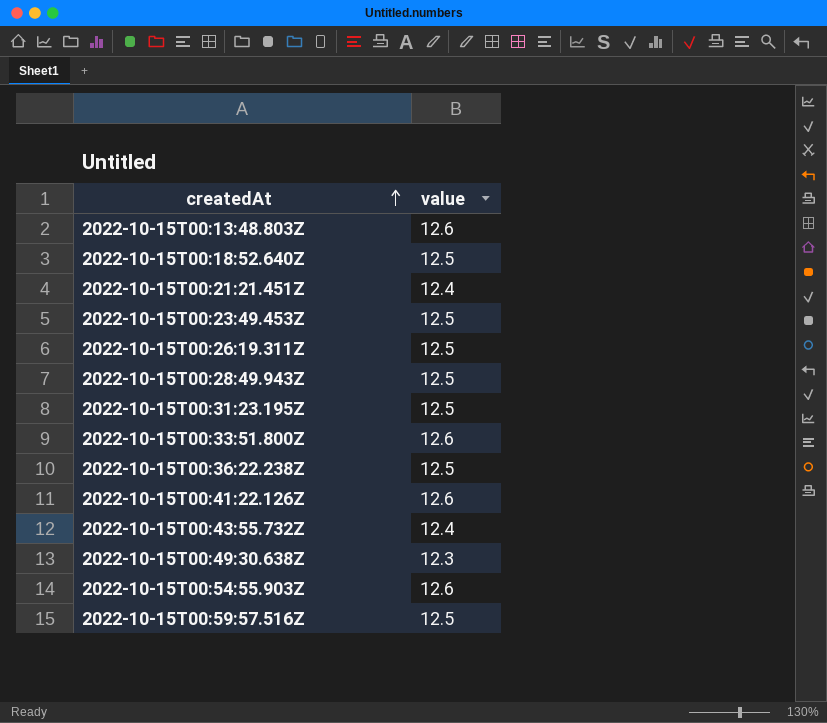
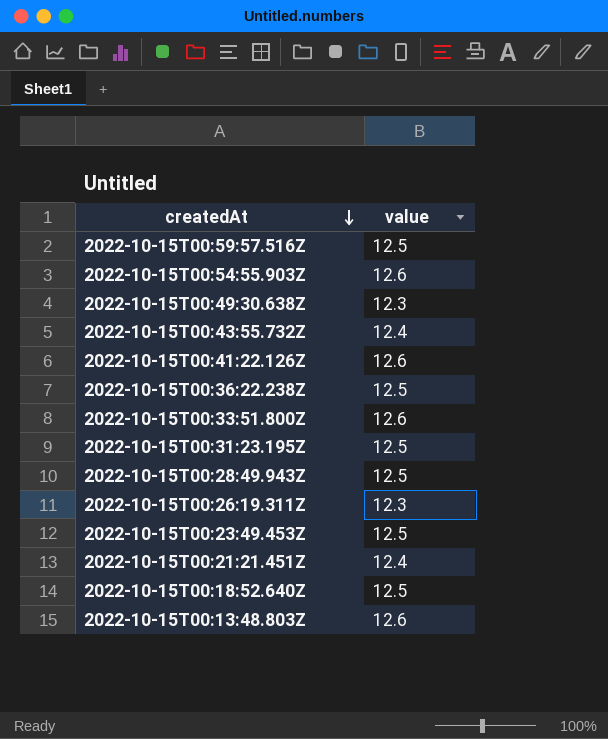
row order: createdAt ascending -> createdAt descending
2022-10-15T00:26:19.311Z | value: 12.5 -> 12.3

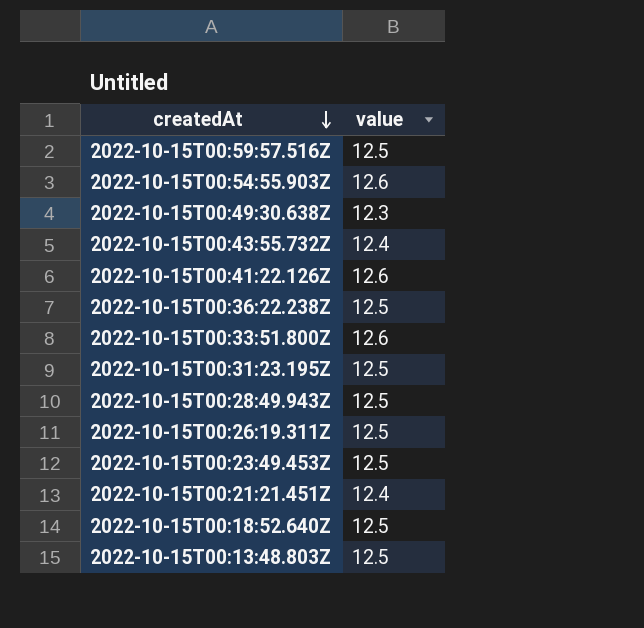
2022-10-15T00:26:19.311Z | value: 12.3 -> 12.5
2022-10-15T00:13:48.803Z | value: 12.6 -> 12.5

